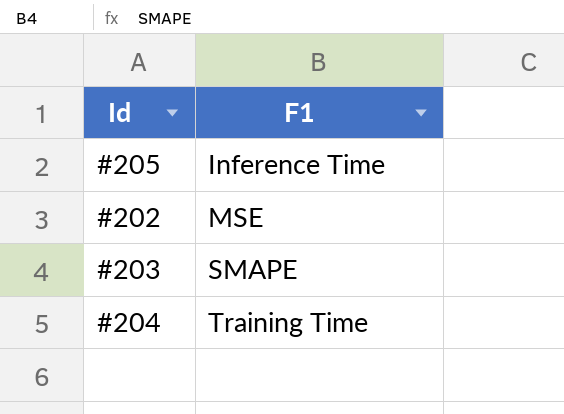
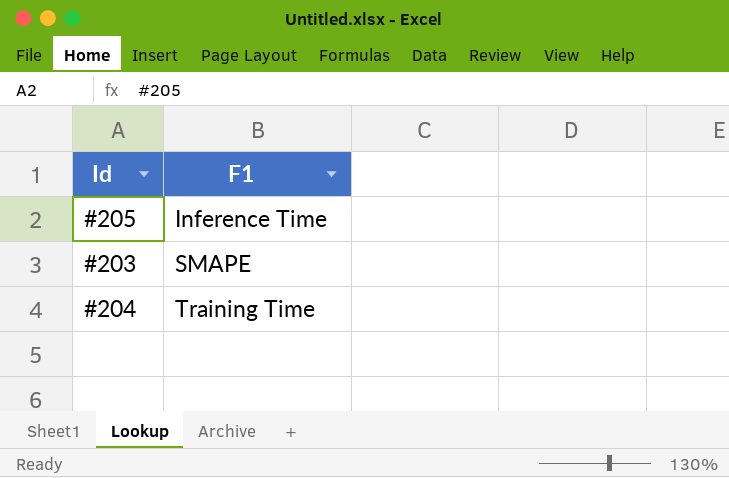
row #202: MSE -> none

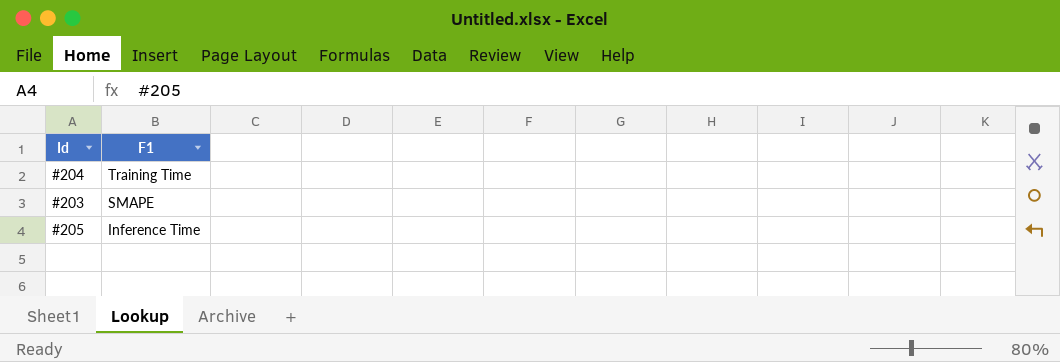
row order: F1 ascending -> F1 descending

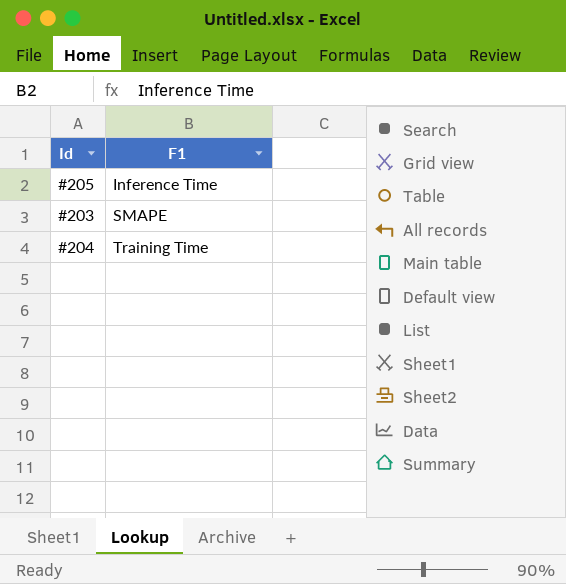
row order: F1 descending -> F1 ascending

